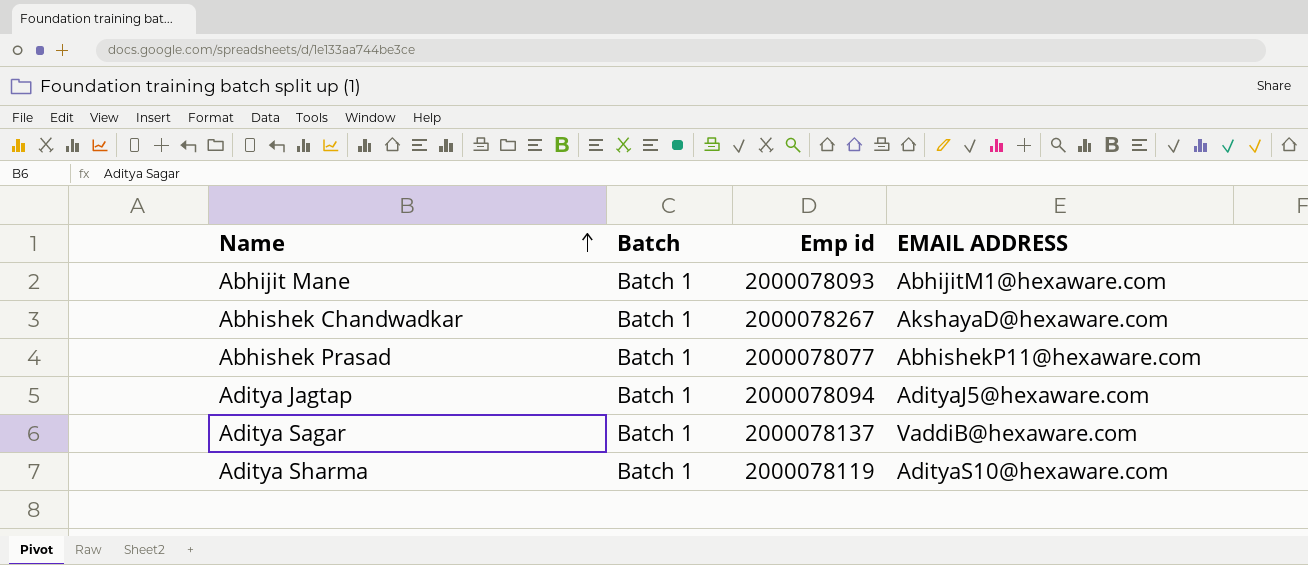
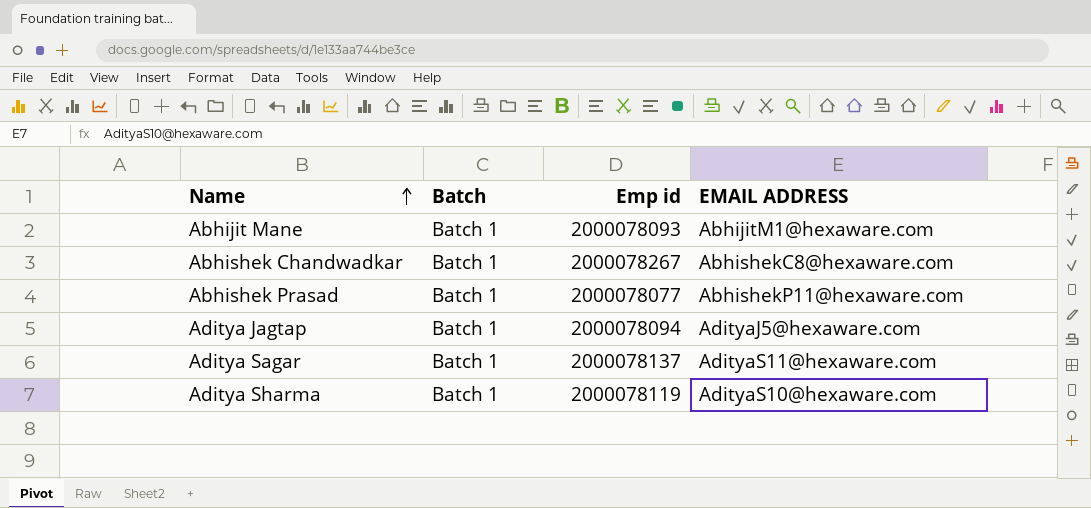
Abhishek Chandwadkar | EMAIL ADDRESS: AkshayaD@hexaware.com -> AbhishekC8@hexaware.com
Aditya Sagar | EMAIL ADDRESS: VaddiB@hexaware.com -> AdityaS11@hexaware.com

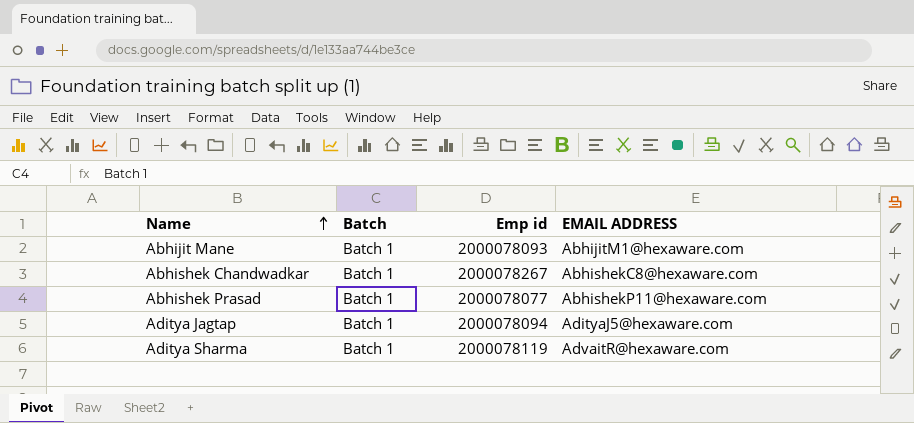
row Aditya Sagar: Batch 1 | 2000078137 | AdityaS11@hexaware.com -> none
Aditya Sharma | EMAIL ADDRESS: AdityaS10@hexaware.com -> AdvaitR@hexaware.com

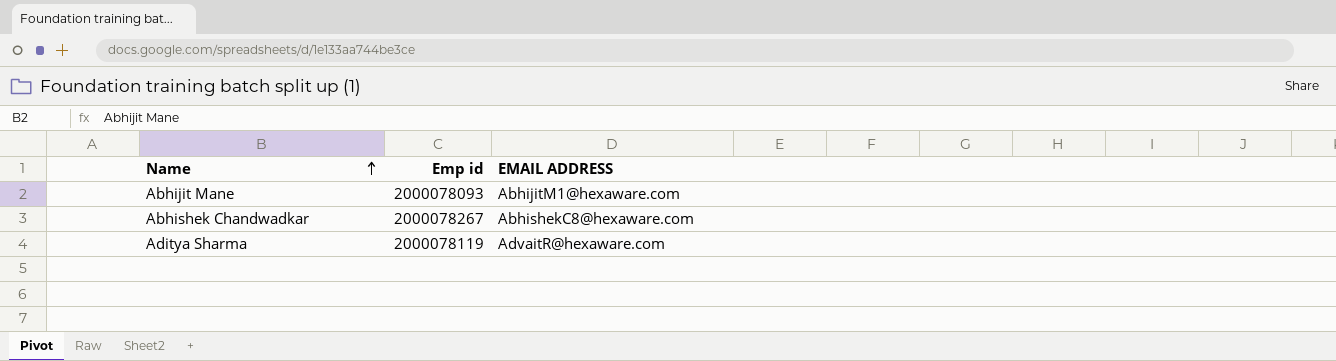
column Batch | position: 2 -> none
row Abhishek Prasad: Batch 1 | 2000078077 | AbhishekP11@hexaware.com -> none
row Aditya Jagtap: Batch 1 | 2000078094 | AdityaJ5@hexaware.com -> none

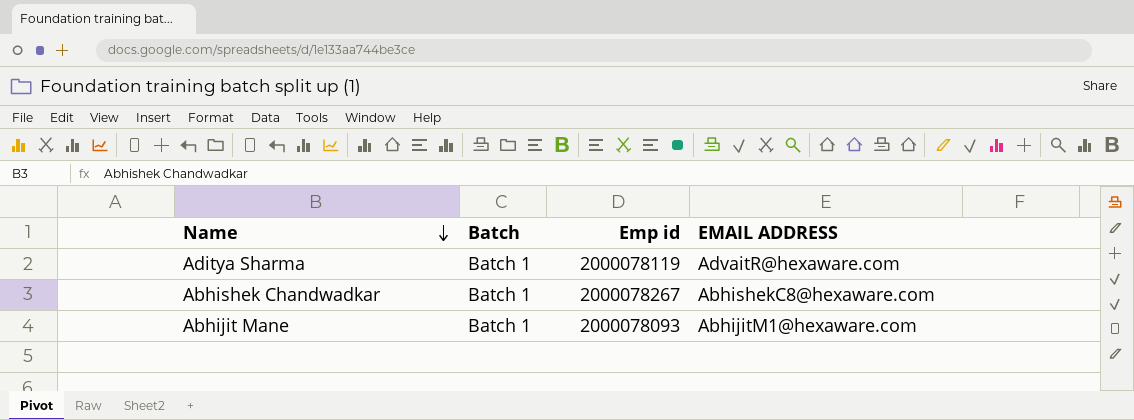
row order: Name ascending -> Name descending
column Batch | position: none -> 2

